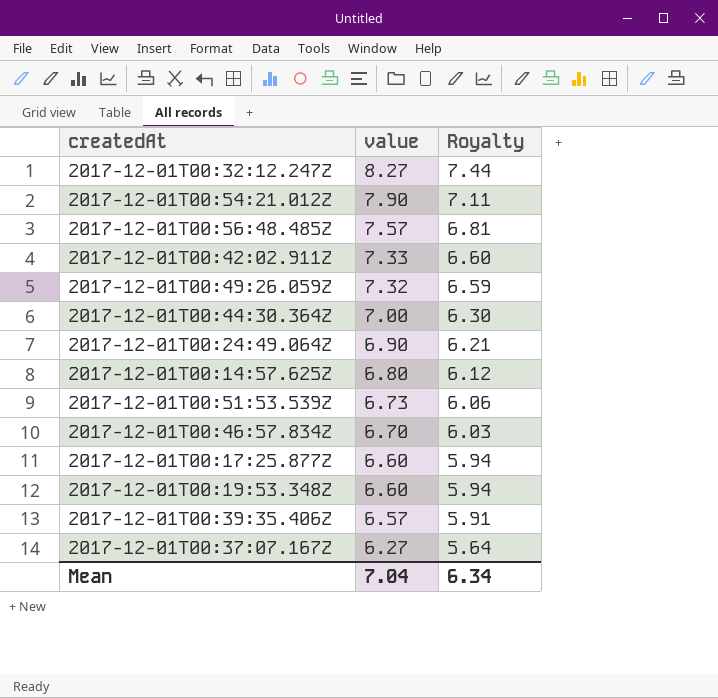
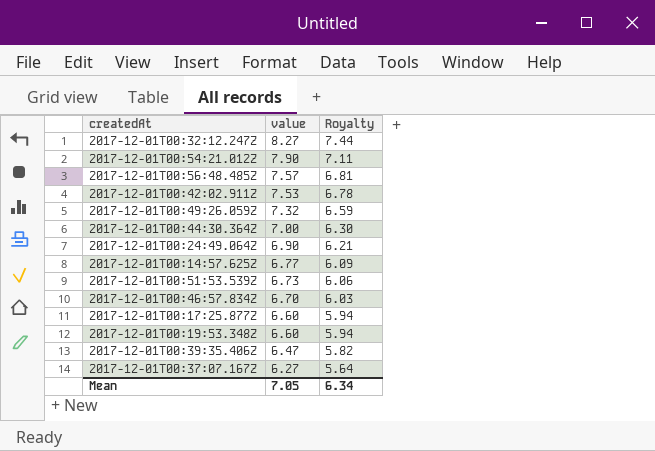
2017-12-01T00:42:02.911Z | value: 7.33 -> 7.53
2017-12-01T00:42:02.911Z | Royalty: 6.60 -> 6.78
2017-12-01T00:14:57.625Z | value: 6.80 -> 6.77
2017-12-01T00:14:57.625Z | Royalty: 6.12 -> 6.09
2017-12-01T00:39:35.406Z | value: 6.57 -> 6.47
2017-12-01T00:39:35.406Z | Royalty: 5.91 -> 5.82
Mean | value: 7.04 -> 7.05

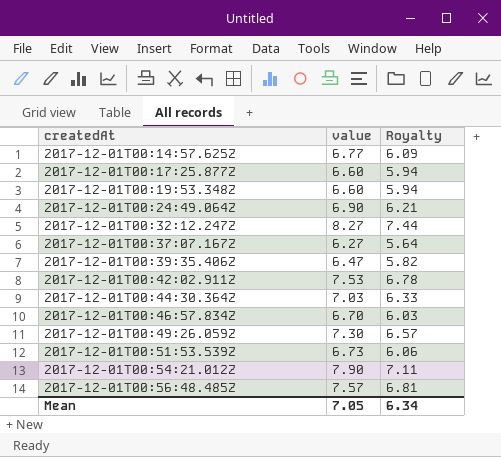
row order: value descending -> createdAt ascending
2017-12-01T00:44:30.364Z | value: 7.00 -> 7.03
2017-12-01T00:44:30.364Z | Royalty: 6.30 -> 6.33
2017-12-01T00:49:26.059Z | value: 7.32 -> 7.30
2017-12-01T00:49:26.059Z | Royalty: 6.59 -> 6.57

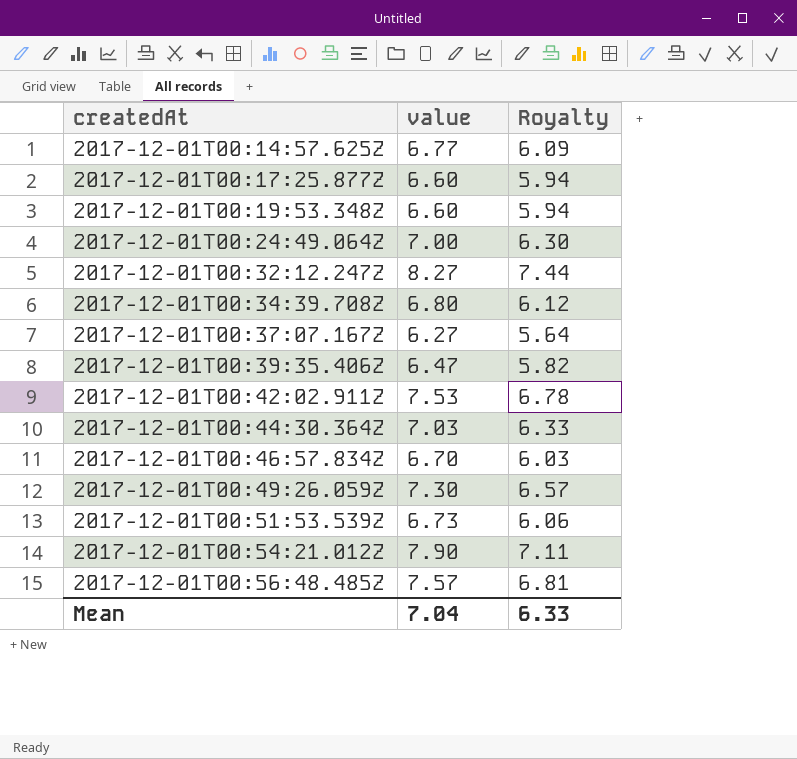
2017-12-01T00:24:49.064Z | value: 6.90 -> 7.00
2017-12-01T00:24:49.064Z | Royalty: 6.21 -> 6.30
row 2017-12-01T00:34:39.708Z: none -> 6.80 | 6.12
Mean | value: 7.05 -> 7.04
Mean | Royalty: 6.34 -> 6.33

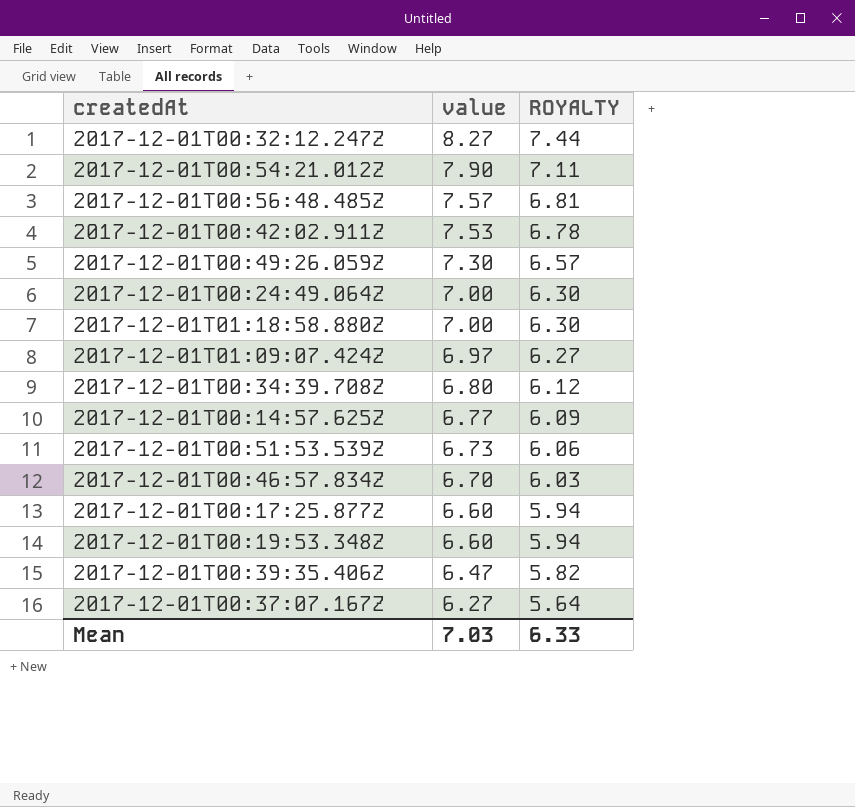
row order: createdAt ascending -> value descending
column name: Royalty -> ROYALTY
row 2017-12-01T00:44:30.364Z: 7.03 | 6.33 -> none
row 2017-12-01T01:18:58.880Z: none -> 7.00 | 6.30
row 2017-12-01T01:09:07.424Z: none -> 6.97 | 6.27
Mean | value: 7.04 -> 7.03

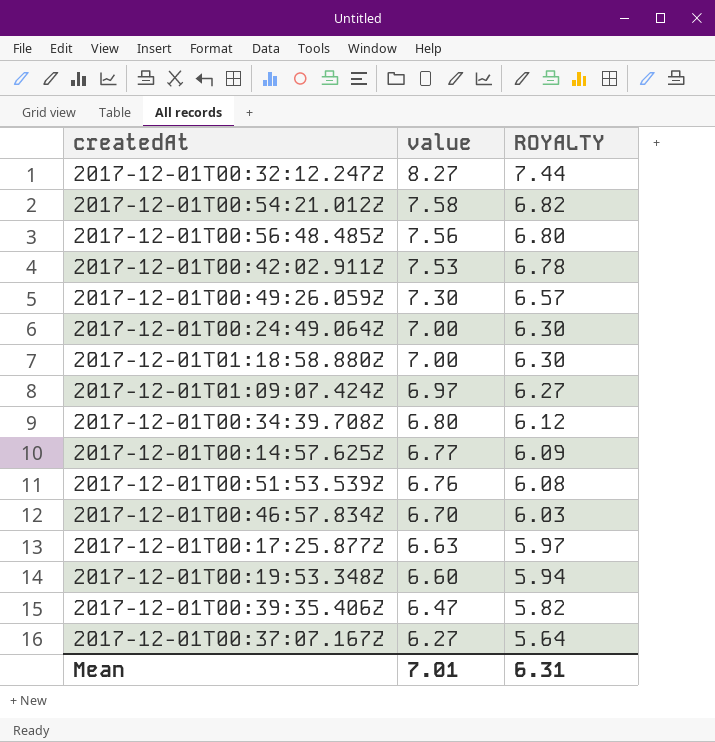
2017-12-01T00:54:21.012Z | value: 7.90 -> 7.58
2017-12-01T00:54:21.012Z | ROYALTY: 7.11 -> 6.82
2017-12-01T00:56:48.485Z | value: 7.57 -> 7.56
2017-12-01T00:56:48.485Z | ROYALTY: 6.81 -> 6.80
2017-12-01T00:51:53.539Z | value: 6.73 -> 6.76
2017-12-01T00:51:53.539Z | ROYALTY: 6.06 -> 6.08
2017-12-01T00:17:25.877Z | value: 6.60 -> 6.63
2017-12-01T00:17:25.877Z | ROYALTY: 5.94 -> 5.97
Mean | value: 7.03 -> 7.01
Mean | ROYALTY: 6.33 -> 6.31

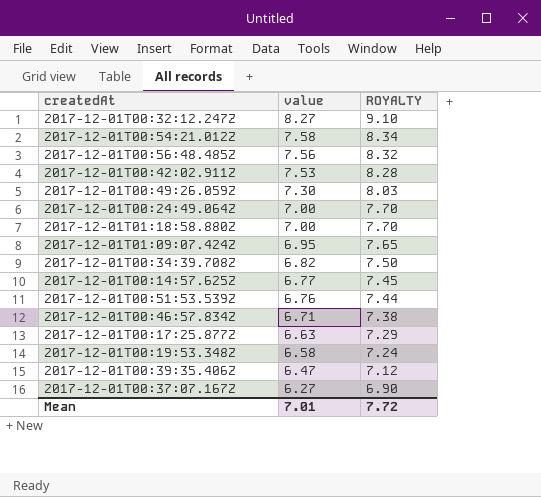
column ROYALTY | formula: [value] * 0.9 -> [value] * 1.1
2017-12-01T01:09:07.424Z | value: 6.97 -> 6.95
2017-12-01T00:34:39.708Z | value: 6.80 -> 6.82
2017-12-01T00:46:57.834Z | value: 6.70 -> 6.71
2017-12-01T00:19:53.348Z | value: 6.60 -> 6.58
Mean | ROYALTY: 6.31 -> 7.72

